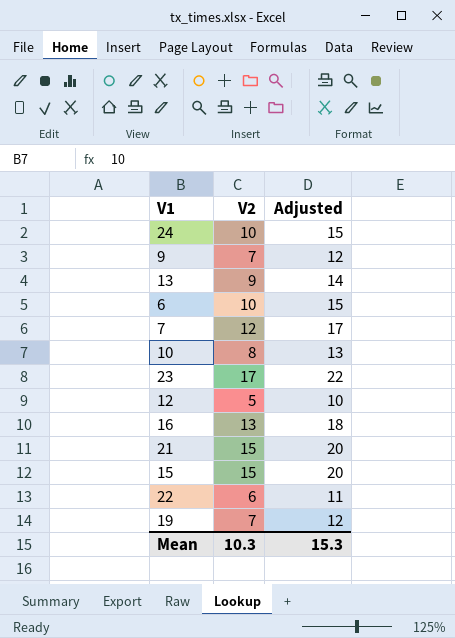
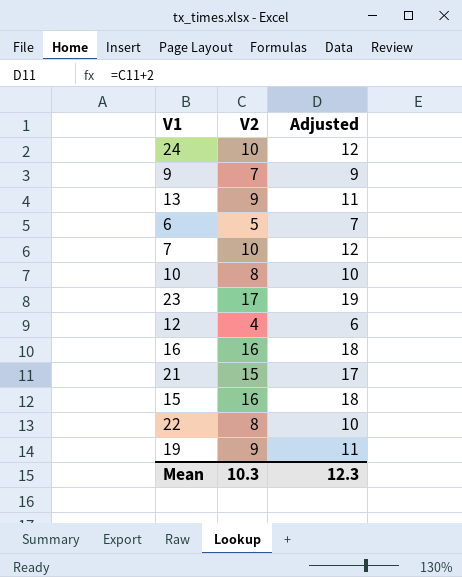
column Adjusted | formula: [V2] + 5 -> [V2] + 2
6 | V2: 10 -> 5
7 | V2: 12 -> 10
12 | V2: 5 -> 4
16 | V2: 13 -> 16
15 | V2: 15 -> 16
22 | V2: 6 -> 8
19 | V2: 7 -> 9
Mean | Adjusted: 15.3 -> 12.3

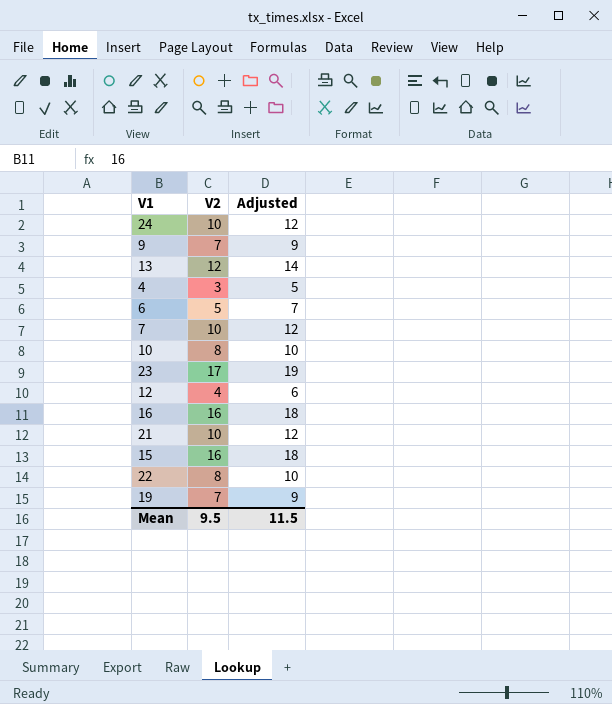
13 | V2: 9 -> 12
13 | Adjusted: 11 -> 14
row 4: none -> 3 | 5
21 | V2: 15 -> 10
21 | Adjusted: 17 -> 12
19 | V2: 9 -> 7
19 | Adjusted: 11 -> 9
Mean | V2: 10.3 -> 9.5
Mean | Adjusted: 12.3 -> 11.5

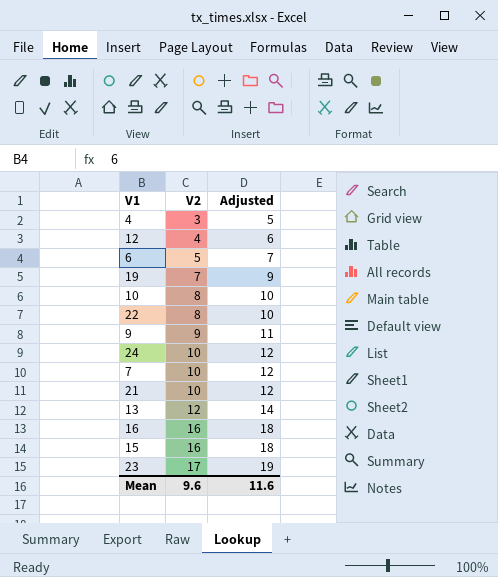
row order: none -> V2 ascending
9 | V2: 7 -> 9
9 | Adjusted: 9 -> 11
Mean | V2: 9.5 -> 9.6
Mean | Adjusted: 11.5 -> 11.6

